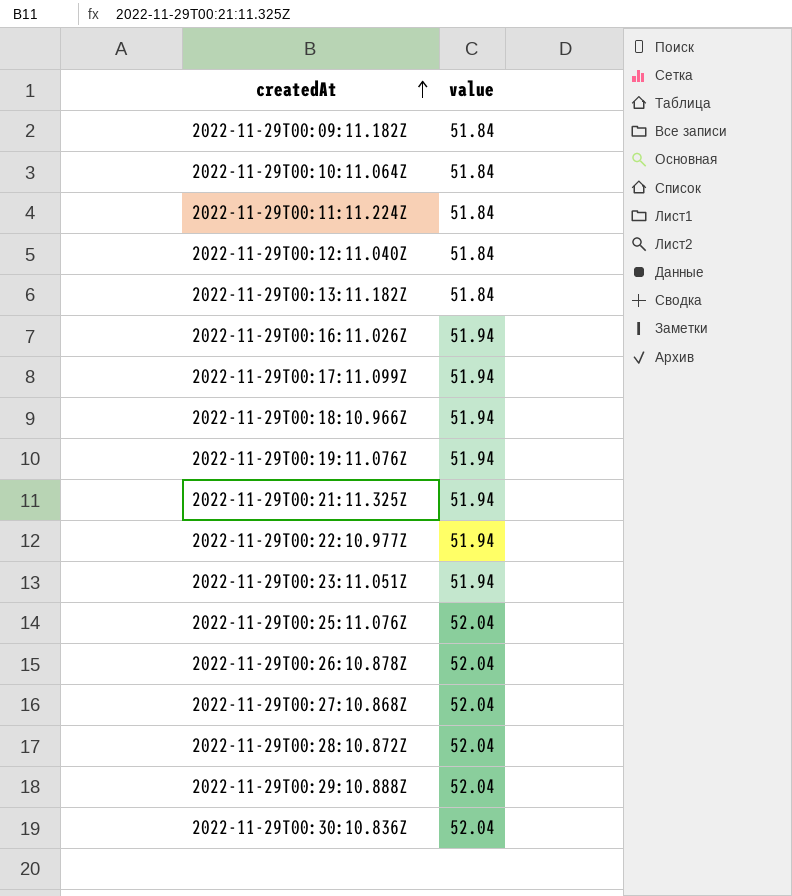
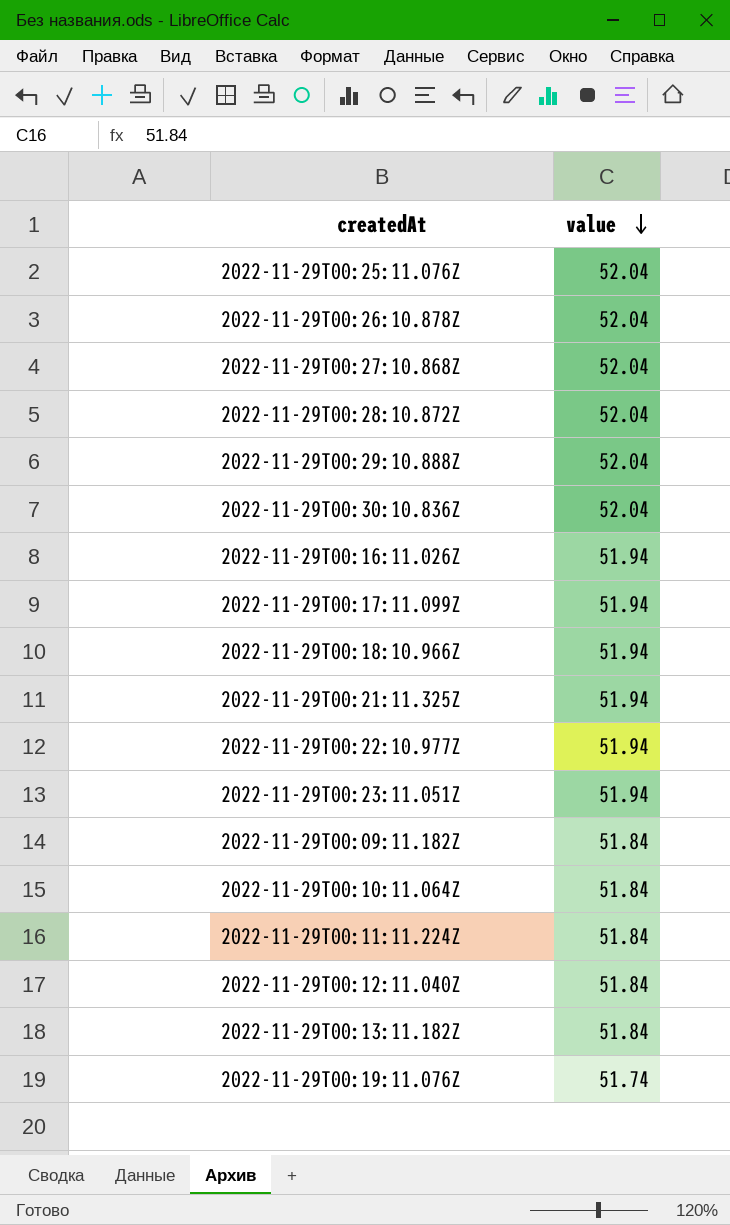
row order: createdAt ascending -> value descending
2022-11-29T00:19:11.076Z | value: 51.94 -> 51.74

